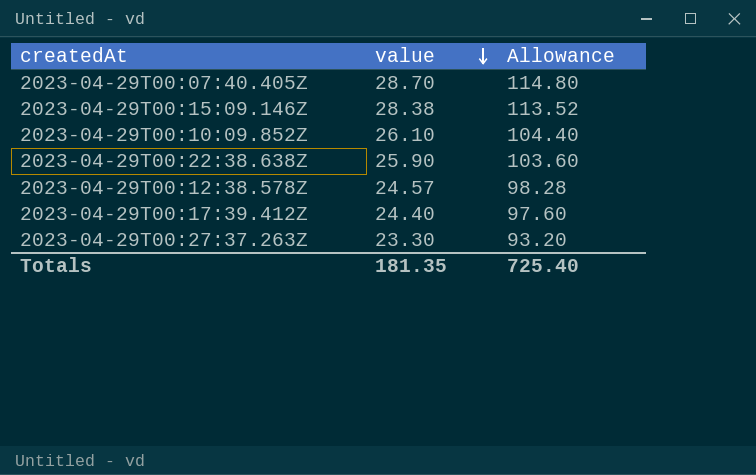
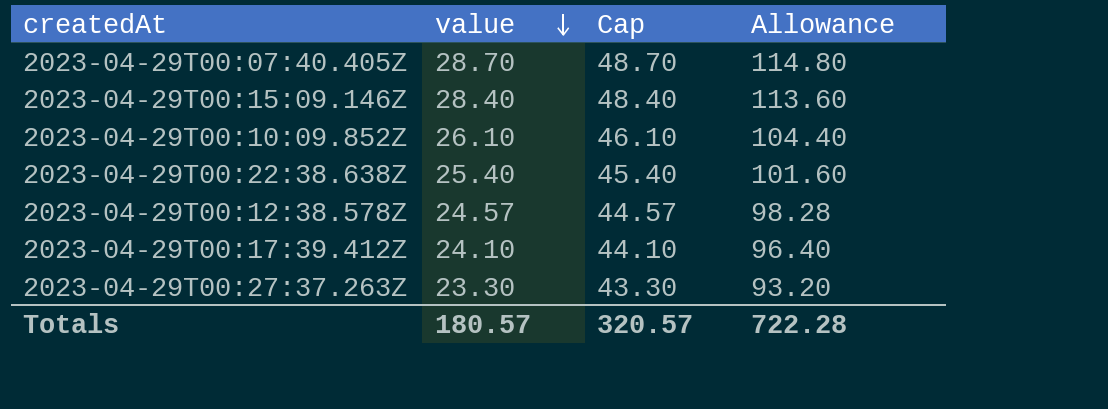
column Cap | formula: none -> [value] + 20
2023-04-29T00:15:09.146Z | value: 28.38 -> 28.40
2023-04-29T00:15:09.146Z | Allowance: 113.52 -> 113.60
2023-04-29T00:22:38.638Z | value: 25.90 -> 25.40
2023-04-29T00:22:38.638Z | Allowance: 103.60 -> 101.60
2023-04-29T00:17:39.412Z | value: 24.40 -> 24.10
2023-04-29T00:17:39.412Z | Allowance: 97.60 -> 96.40
Totals | value: 181.35 -> 180.57
Totals | Allowance: 725.40 -> 722.28

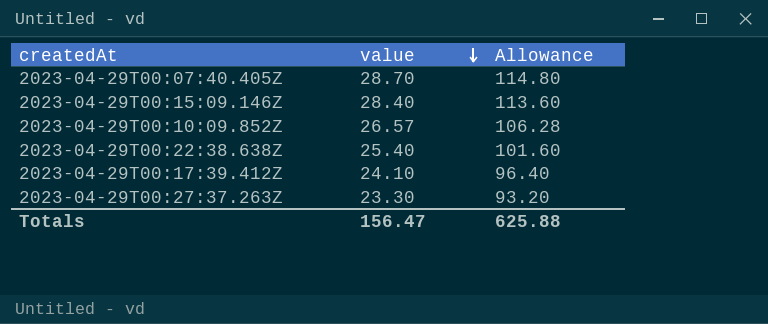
column Cap | formula: [value] + 20 -> none
row 2023-04-29T00:12:38.578Z: 24.57 | 44.57 | 98.28 -> none
2023-04-29T00:10:09.852Z | value: 26.10 -> 26.57
2023-04-29T00:10:09.852Z | Allowance: 104.40 -> 106.28
Totals | value: 180.57 -> 156.47
Totals | Allowance: 722.28 -> 625.88

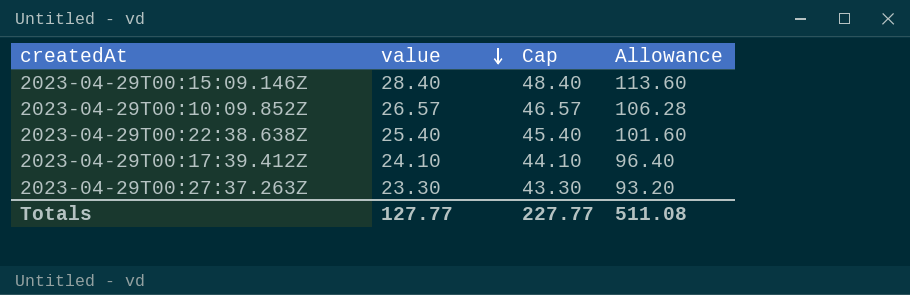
column Cap | formula: none -> [value] + 20
row 2023-04-29T00:07:40.405Z: 28.70 | 114.80 -> none
Totals | value: 156.47 -> 127.77
Totals | Allowance: 625.88 -> 511.08

